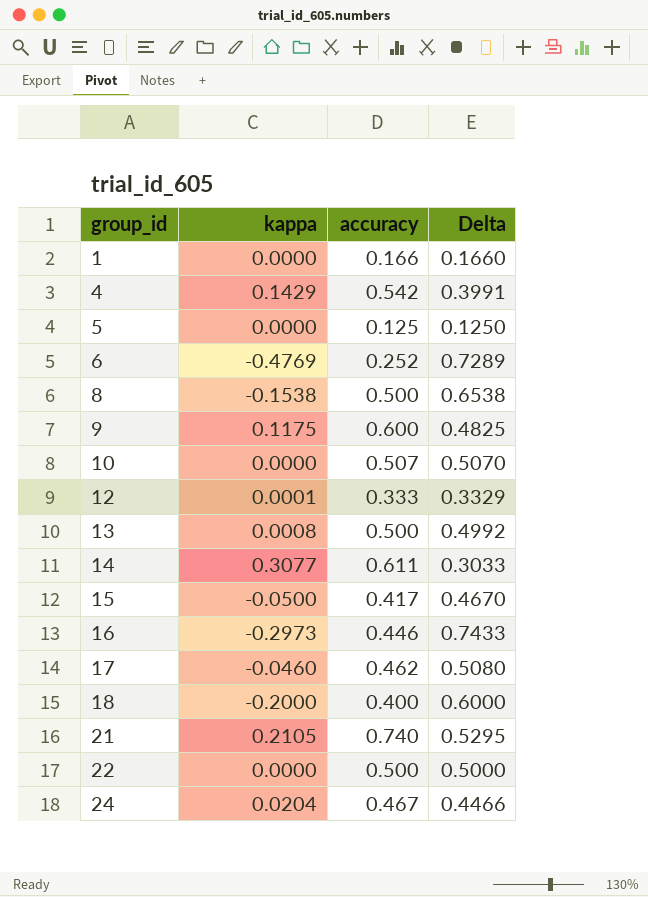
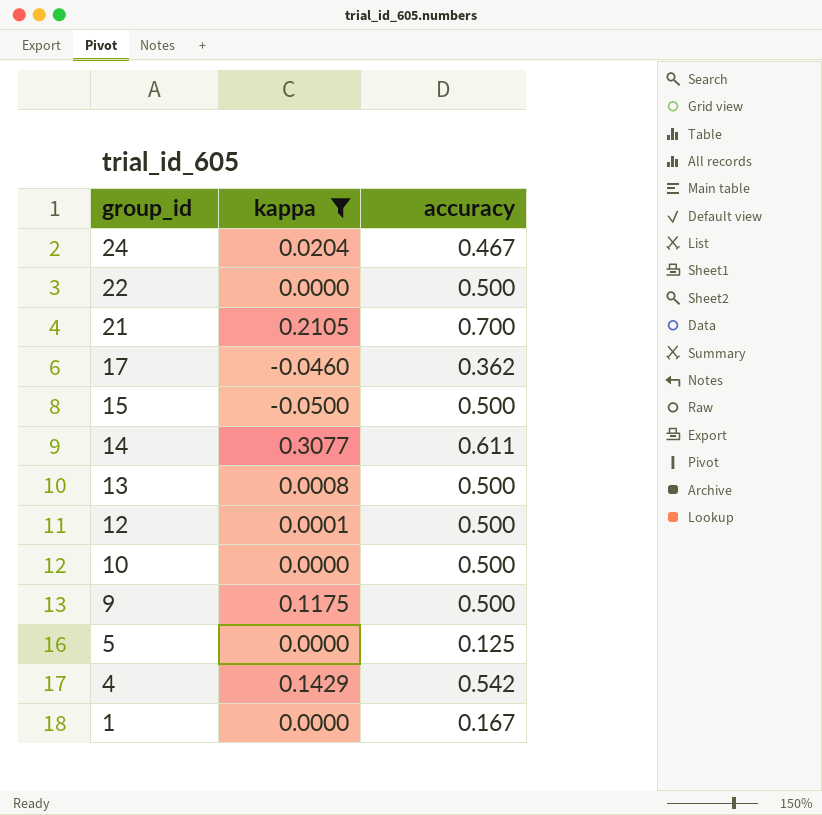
filter: none -> kappa >= -0.0500
row order: group_id ascending -> group_id descending
column Delta | formula: [accuracy] - [kappa] -> none
21 | accuracy: 0.740 -> 0.700
17 | accuracy: 0.462 -> 0.362
15 | accuracy: 0.417 -> 0.500
12 | accuracy: 0.333 -> 0.500
10 | accuracy: 0.507 -> 0.500
9 | accuracy: 0.600 -> 0.500
1 | accuracy: 0.166 -> 0.167

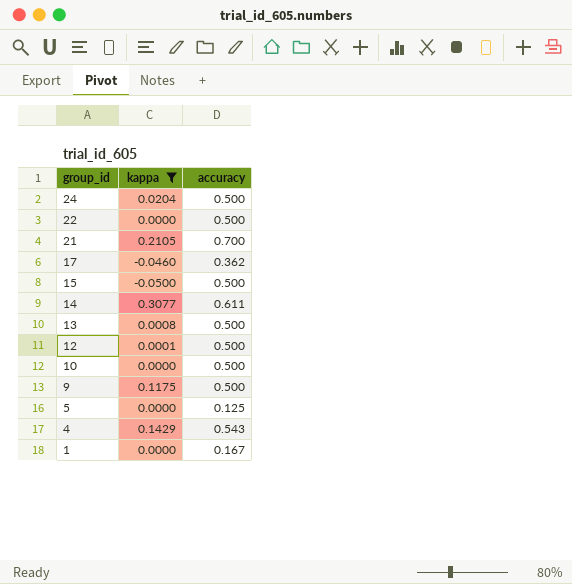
24 | accuracy: 0.467 -> 0.500
4 | accuracy: 0.542 -> 0.543

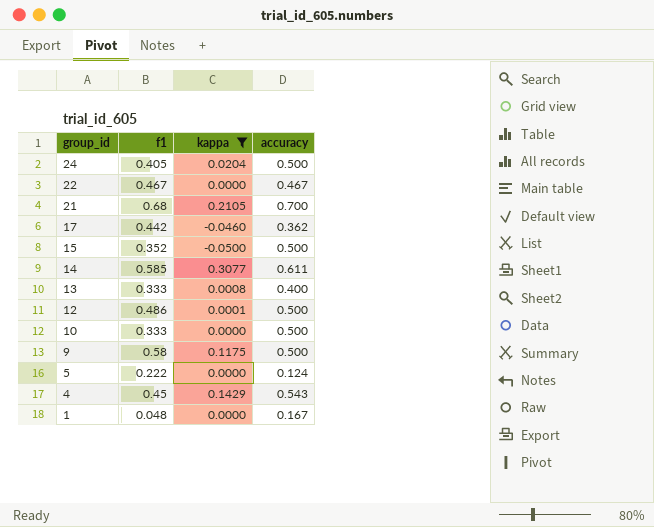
column f1 | position: none -> 2
22 | accuracy: 0.500 -> 0.467
13 | accuracy: 0.500 -> 0.400
5 | accuracy: 0.125 -> 0.124

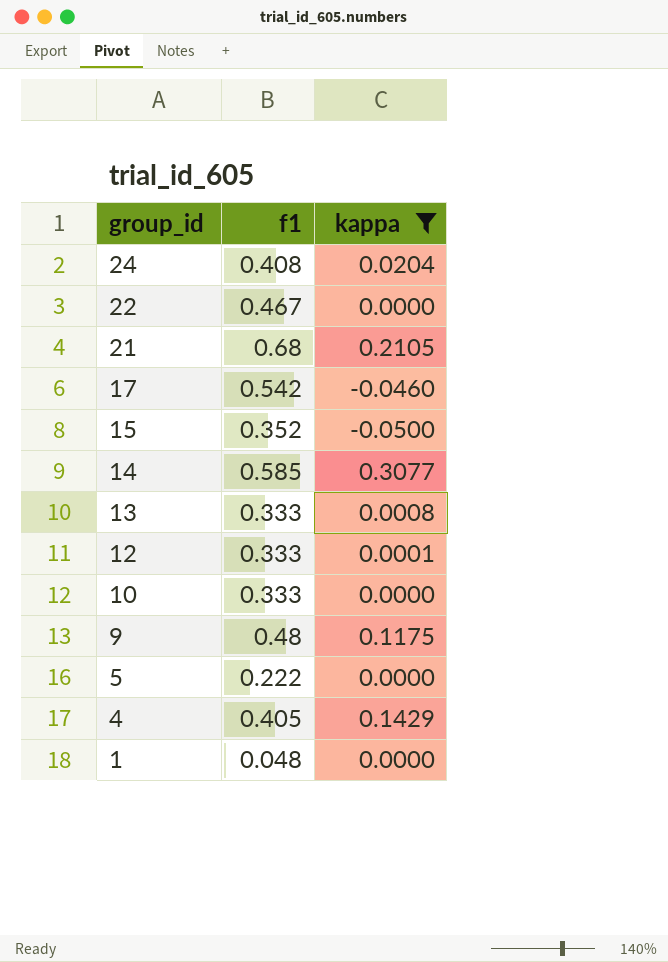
column accuracy | position: 4 -> none
24 | f1: 0.405 -> 0.408
17 | f1: 0.442 -> 0.542
12 | f1: 0.486 -> 0.333
9 | f1: 0.58 -> 0.48
4 | f1: 0.45 -> 0.405

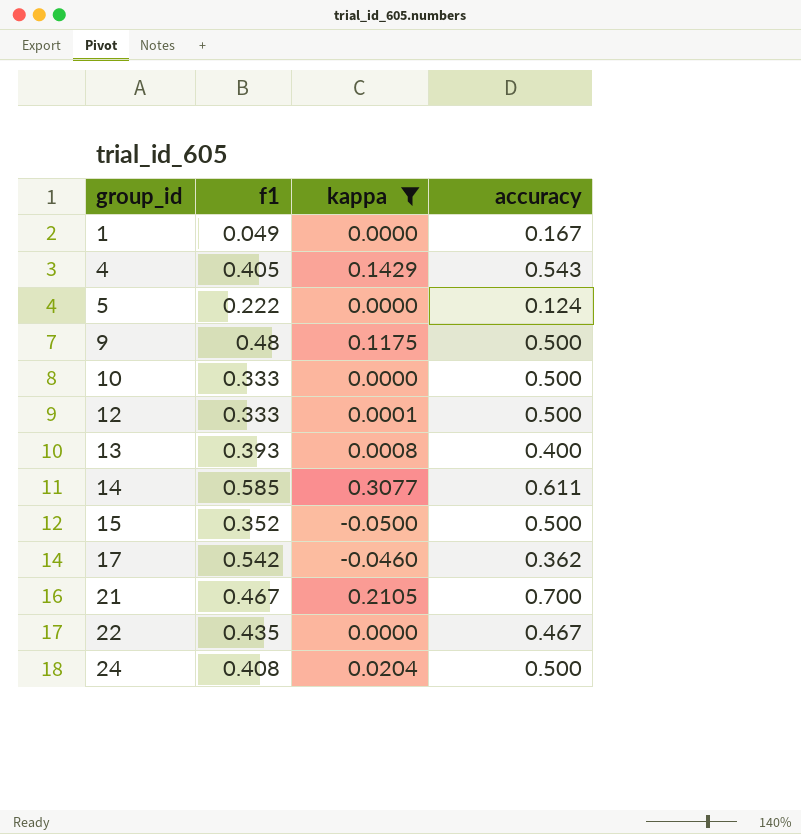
row order: group_id descending -> group_id ascending
column accuracy | position: none -> 4
1 | f1: 0.048 -> 0.049
13 | f1: 0.333 -> 0.393
21 | f1: 0.68 -> 0.467
22 | f1: 0.467 -> 0.435

